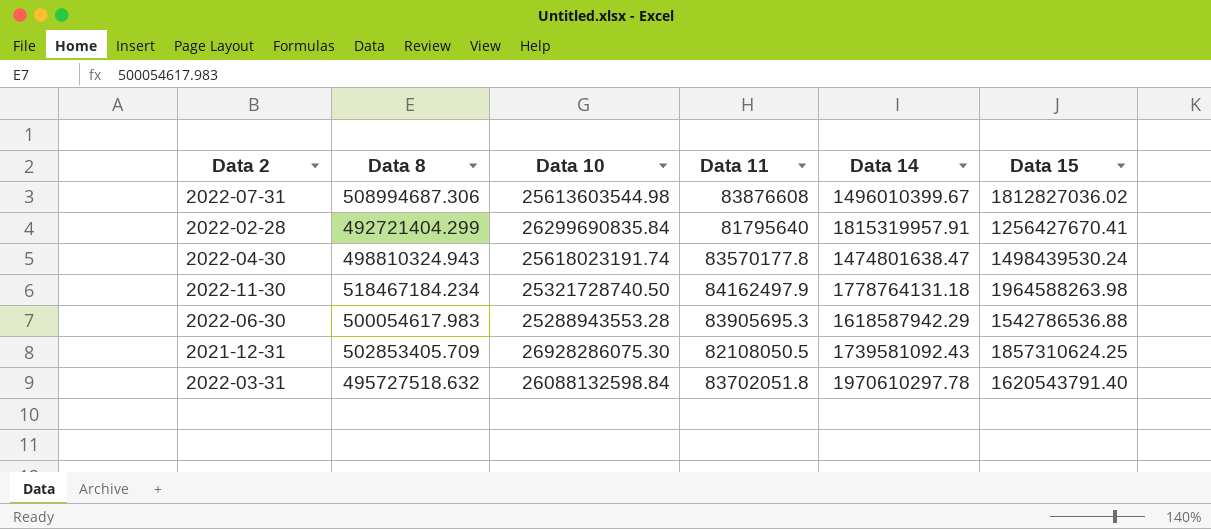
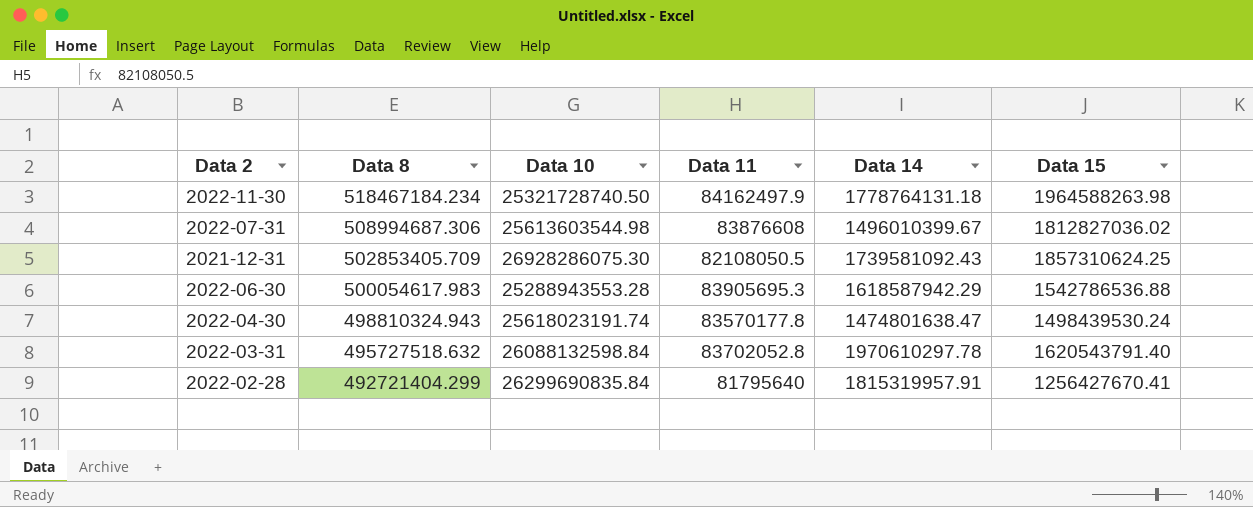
row order: none -> Data 8 descending
2022-03-31 | Data 11: 83702051.8 -> 83702052.8

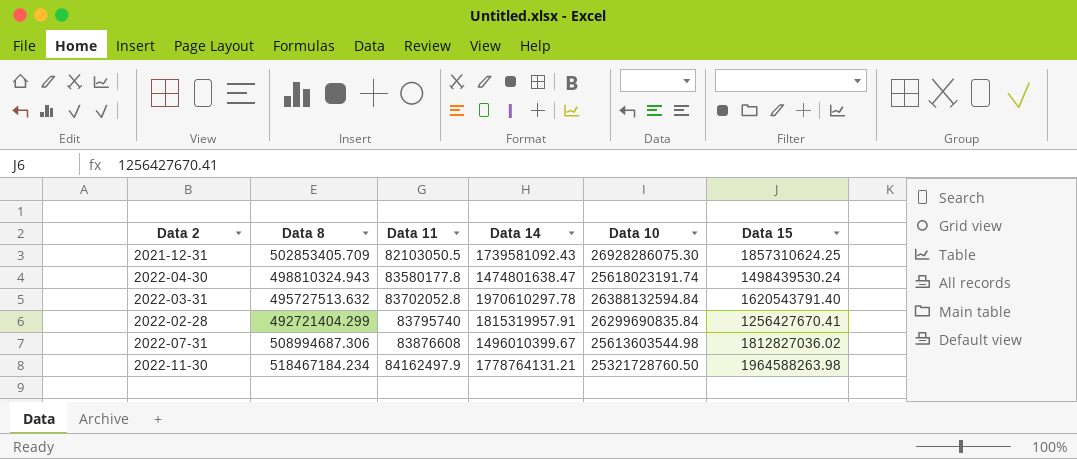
row order: Data 8 descending -> Data 11 ascending
column Data 10 | position: 3 -> 5
row 2022-06-30: 500054617.983 | 25288943553.28 | 83905695.3 | 1618587942.29 | 1542786536.88 -> none
2021-12-31 | Data 11: 82108050.5 -> 82103050.5
2022-04-30 | Data 11: 83570177.8 -> 83580177.8
2022-03-31 | Data 8: 495727518.632 -> 495727513.632
2022-03-31 | Data 10: 26088132598.84 -> 26388132594.84
2022-02-28 | Data 11: 81795640 -> 83795740
2022-11-30 | Data 14: 1778764131.18 -> 1778764131.21
2022-11-30 | Data 10: 25321728740.50 -> 25321728760.50

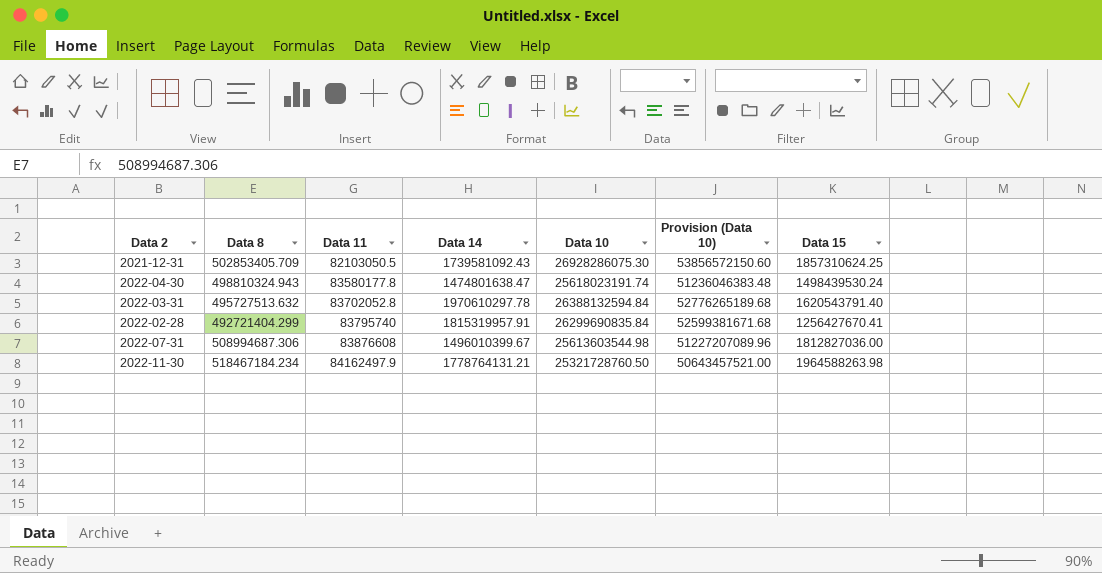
column Provision (Data 10) | formula: none -> [Data 10] * 2
2022-07-31 | Data 15: 1812827036.02 -> 1812827036.00

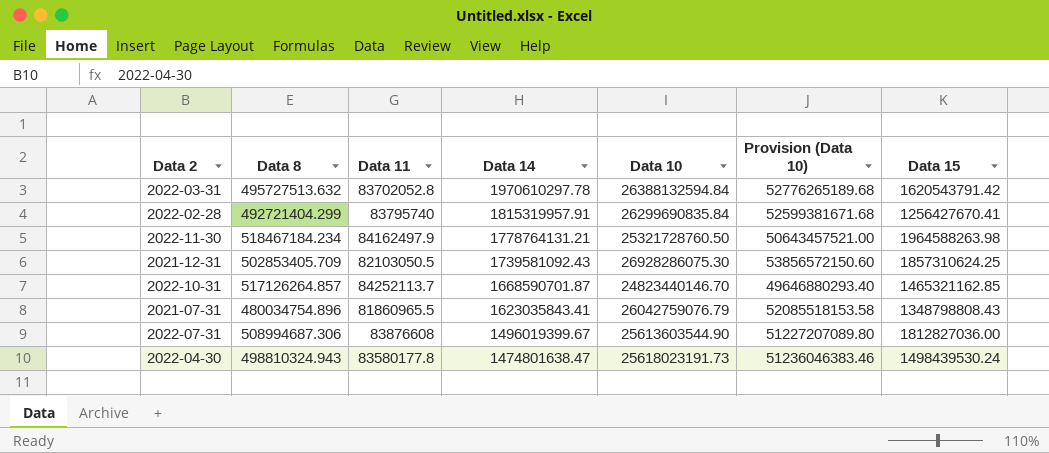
row order: Data 11 ascending -> Data 14 descending
2022-03-31 | Data 15: 1620543791.40 -> 1620543791.42
row 2022-10-31: none -> 517126264.857 | 84252113.7 | 1668590701.87 | 24823440146.70 | 49646880293.40 | 1465321162.85
row 2021-07-31: none -> 480034754.896 | 81860965.5 | 1623035843.41 | 26042759076.79 | 52085518153.58 | 1348798808.43
2022-07-31 | Data 14: 1496010399.67 -> 1496019399.67
2022-07-31 | Data 10: 25613603544.98 -> 25613603544.90
2022-07-31 | Provision (Data 10): 51227207089.96 -> 51227207089.80
2022-04-30 | Data 10: 25618023191.74 -> 25618023191.73
2022-04-30 | Provision (Data 10): 51236046383.48 -> 51236046383.46

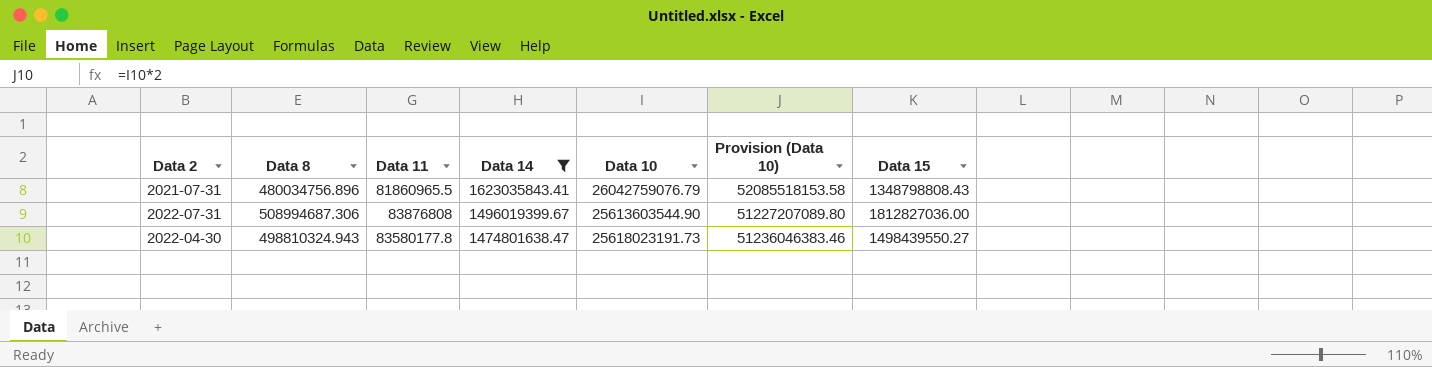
filter: none -> Data 14 <= 1623035843.41
2021-07-31 | Data 8: 480034754.896 -> 480034756.896
2022-07-31 | Data 11: 83876608 -> 83876808
2022-04-30 | Data 15: 1498439530.24 -> 1498439550.27

